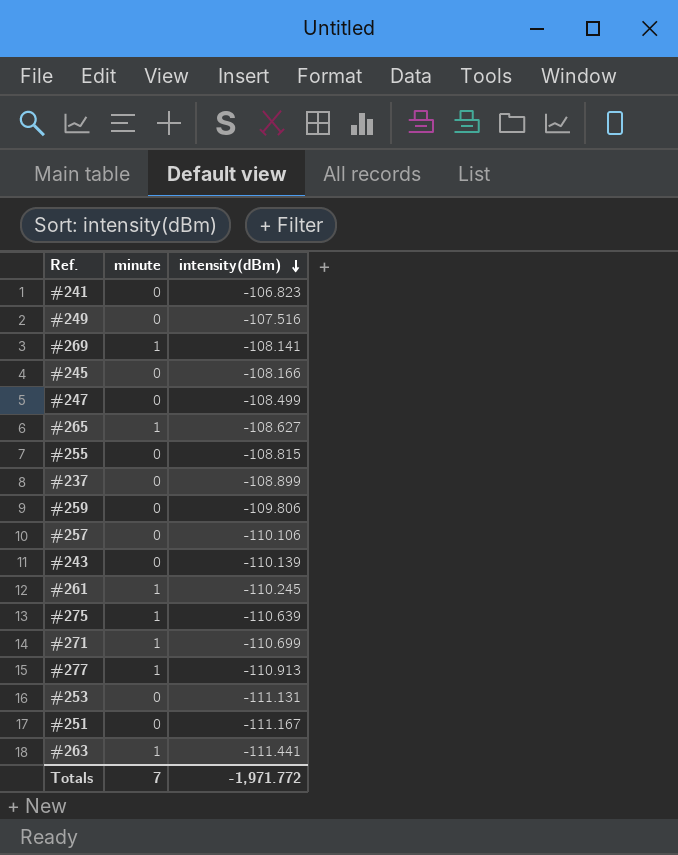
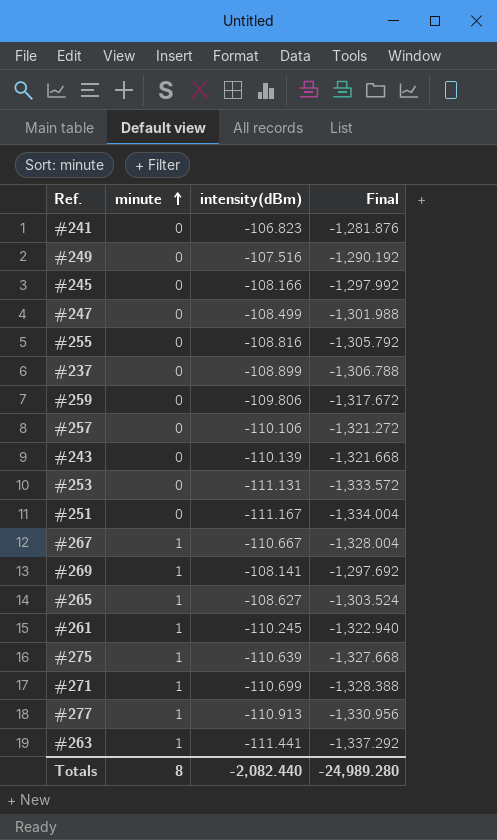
row order: intensity(dBm) descending -> minute ascending
column Final | formula: none -> [intensity(dBm)] * 12
#255 | intensity(dBm): -108.815 -> -108.816
row #267: none -> 1 | -110.667 | -1,328.004
Totals | minute: 7 -> 8
Totals | intensity(dBm): -1,971.772 -> -2,082.440

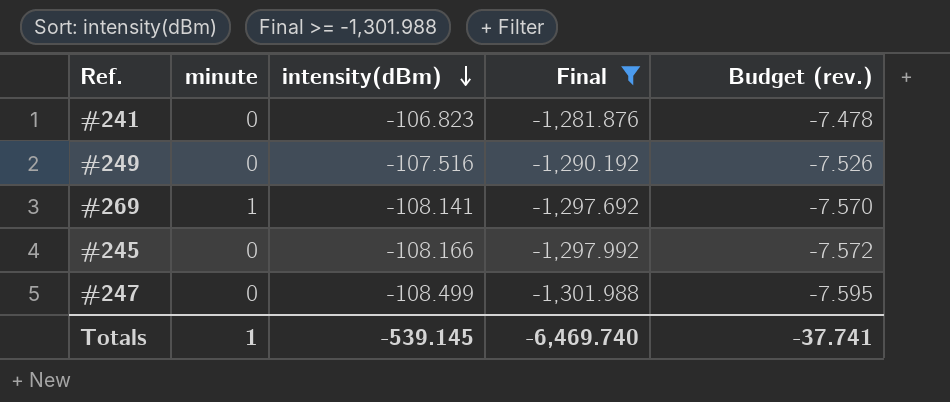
filter: none -> Final >= -1,301.988
row order: minute ascending -> intensity(dBm) descending
column Budget (rev.) | formula: none -> [intensity(dBm)] * 0.07
Totals | minute: 8 -> 1
Totals | intensity(dBm): -2,082.440 -> -539.145
Totals | Final: -24,989.280 -> -6,469.740

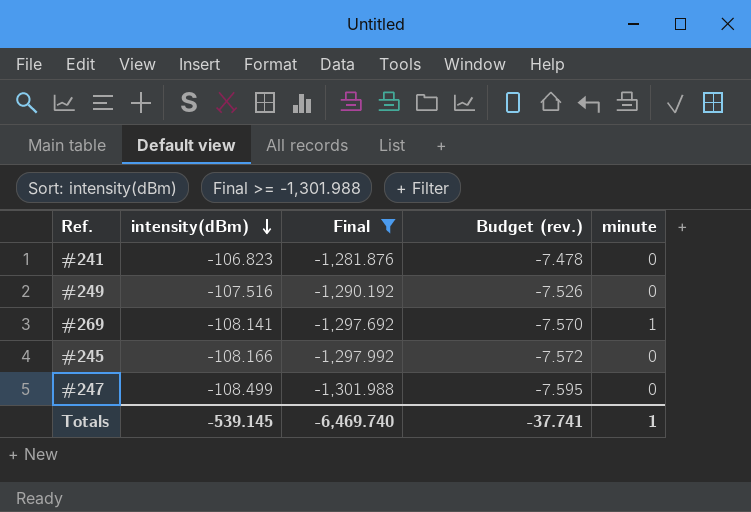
column minute | position: 2 -> 5

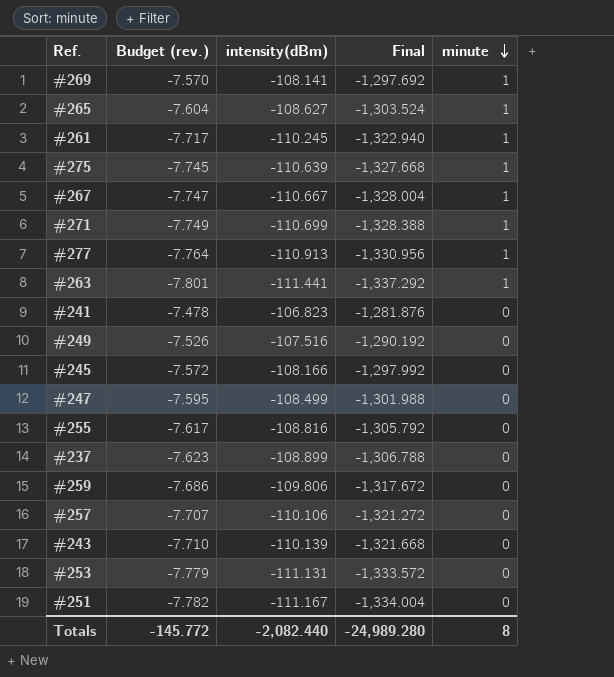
filter: Final >= -1,301.988 -> none
row order: intensity(dBm) descending -> minute descending
column Budget (rev.) | position: 4 -> 2
Totals | Budget (rev.): -37.741 -> -145.772
Totals | intensity(dBm): -539.145 -> -2,082.440
Totals | Final: -6,469.740 -> -24,989.280
Totals | minute: 1 -> 8

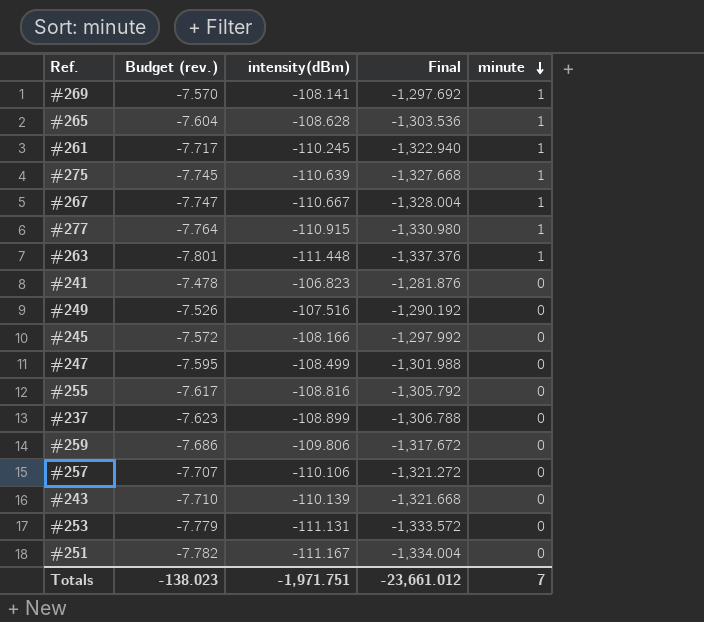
row #271: -7.749 | -110.699 | -1,328.388 | 1 -> none
#265 | intensity(dBm): -108.627 -> -108.628
#265 | Final: -1,303.524 -> -1,303.536
#277 | intensity(dBm): -110.913 -> -110.915
#277 | Final: -1,330.956 -> -1,330.980
#263 | intensity(dBm): -111.441 -> -111.448
#263 | Final: -1,337.292 -> -1,337.376
Totals | Budget (rev.): -145.772 -> -138.023
Totals | intensity(dBm): -2,082.440 -> -1,971.751
Totals | Final: -24,989.280 -> -23,661.012
Totals | minute: 8 -> 7

